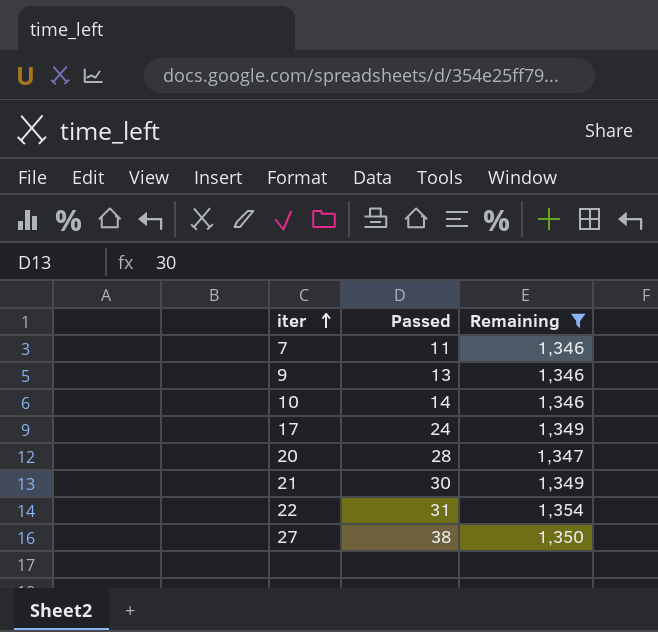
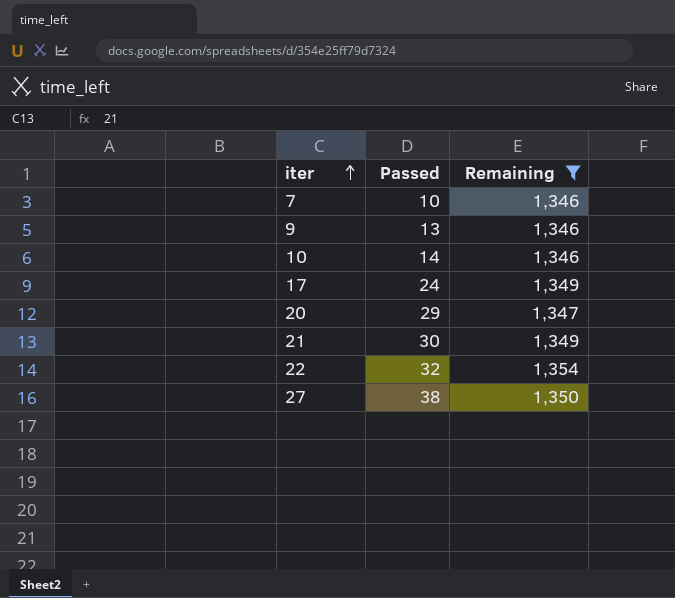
7 | Passed: 11 -> 10
20 | Passed: 28 -> 29
22 | Passed: 31 -> 32

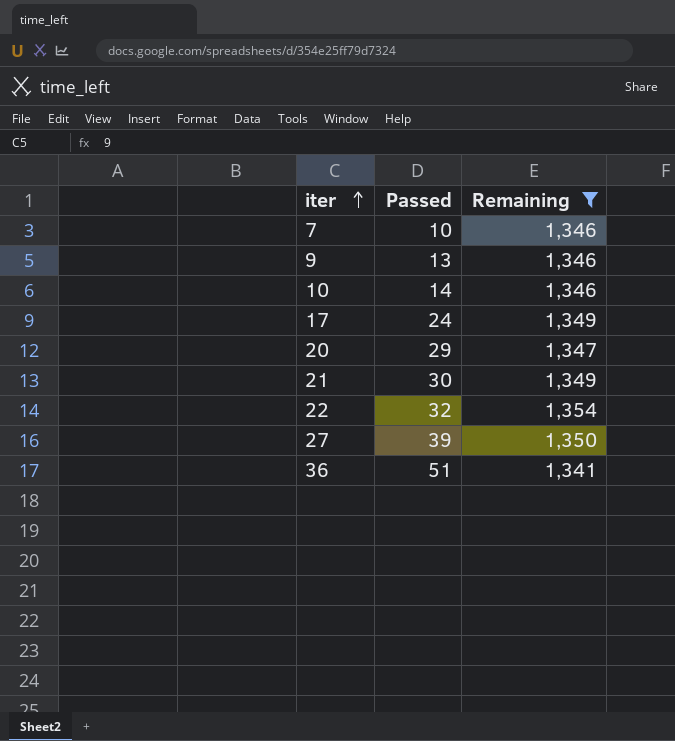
27 | Passed: 38 -> 39
row 36: none -> 51 | 1,341

